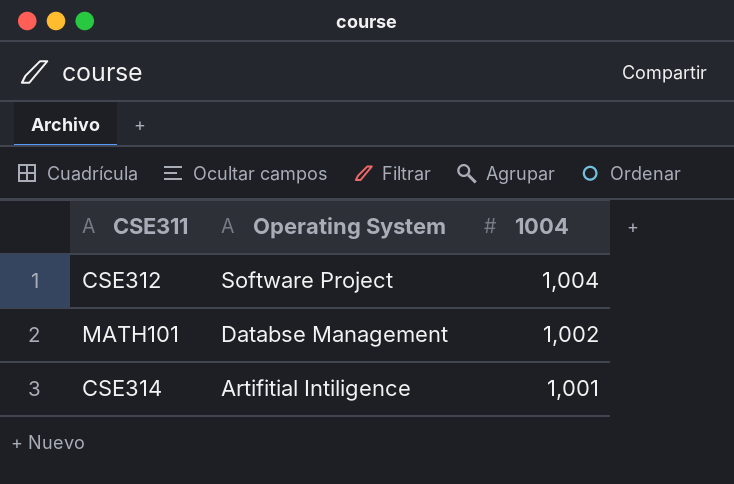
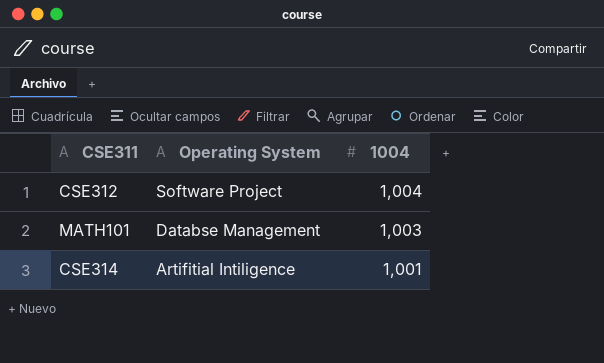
MATH101 | 1004: 1,002 -> 1,003

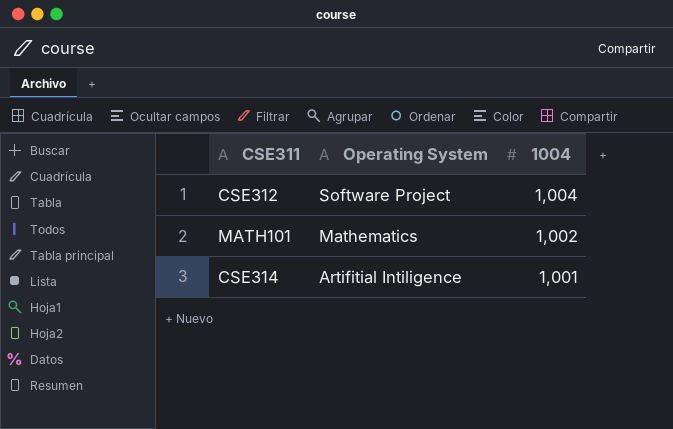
MATH101 | Operating System: Databse Management -> Mathematics
MATH101 | 1004: 1,003 -> 1,002

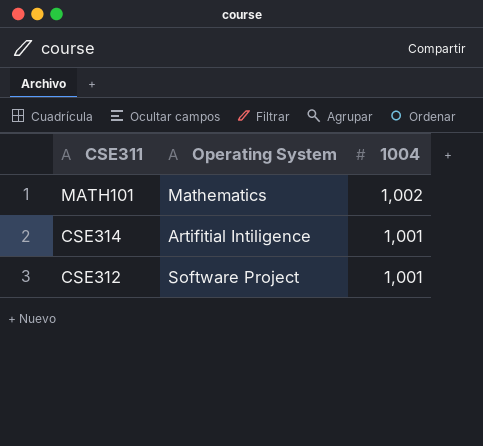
row order: Operating System descending -> CSE311 descending
CSE312 | 1004: 1,004 -> 1,001

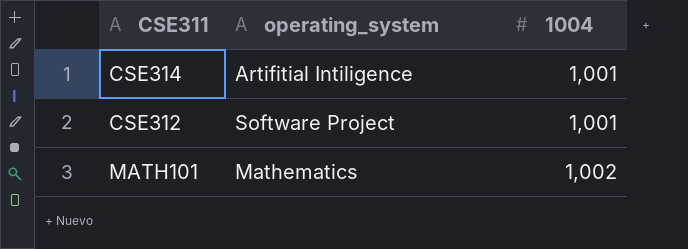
row order: CSE311 descending -> 1004 ascending
column name: Operating System -> operating_system

